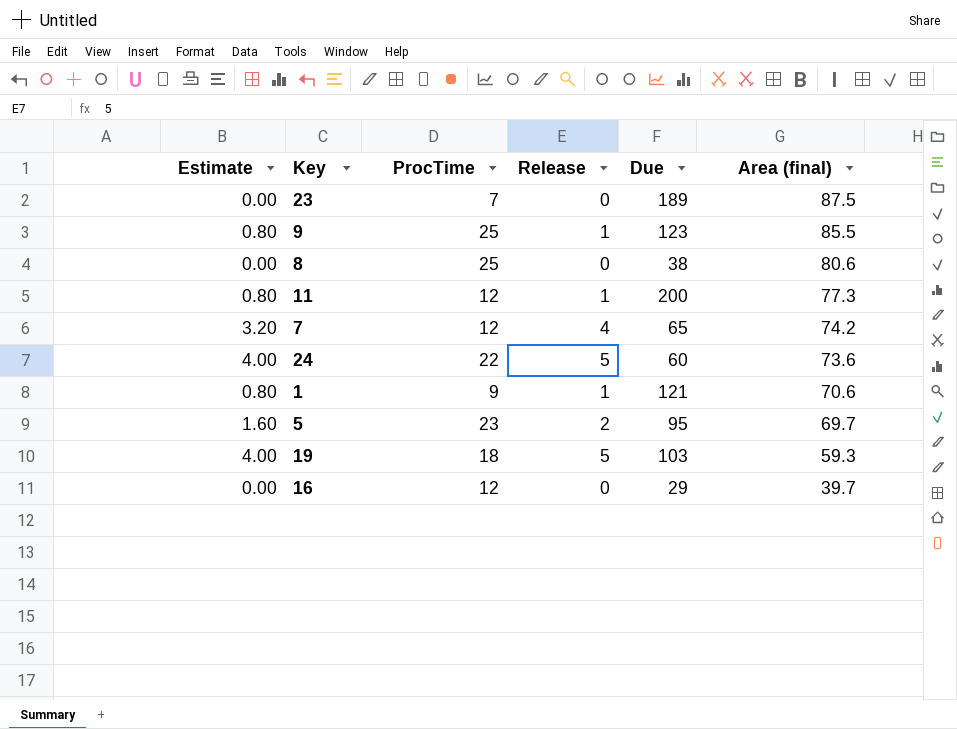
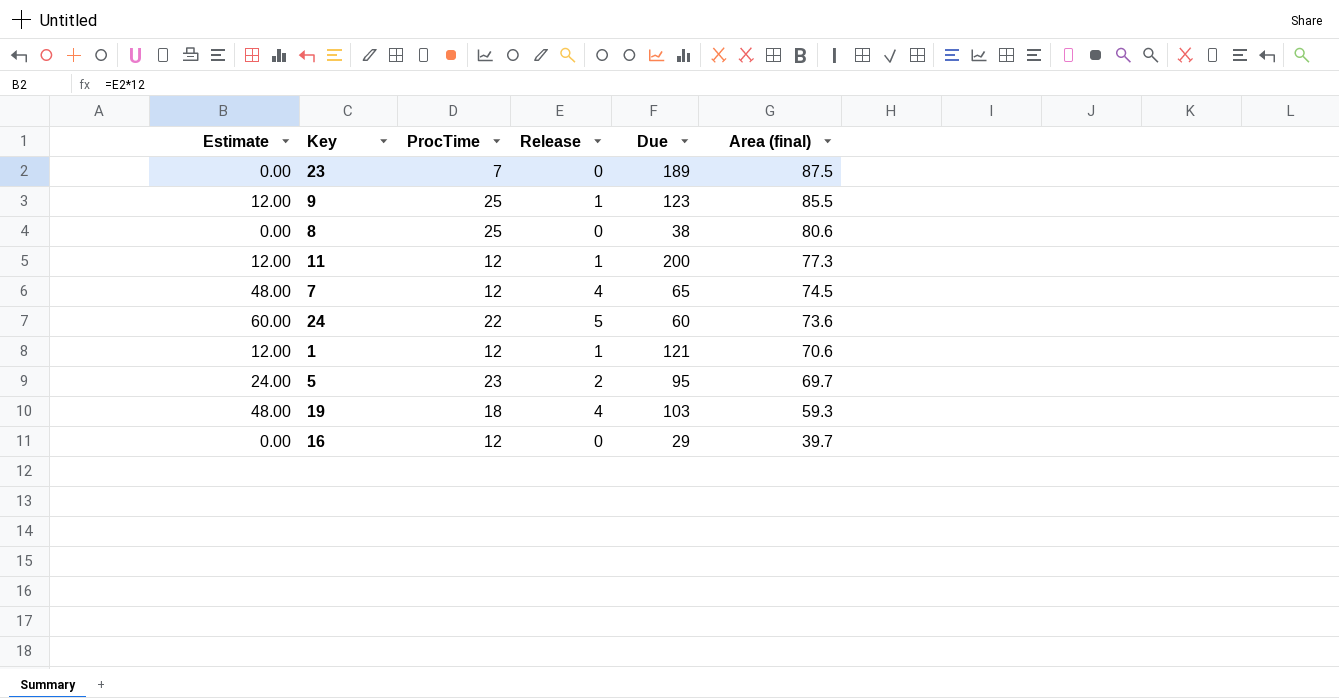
column Estimate | formula: [Release] * 0.8 -> [Release] * 12
7 | Area (final): 74.2 -> 74.5
1 | ProcTime: 9 -> 12
19 | Release: 5 -> 4

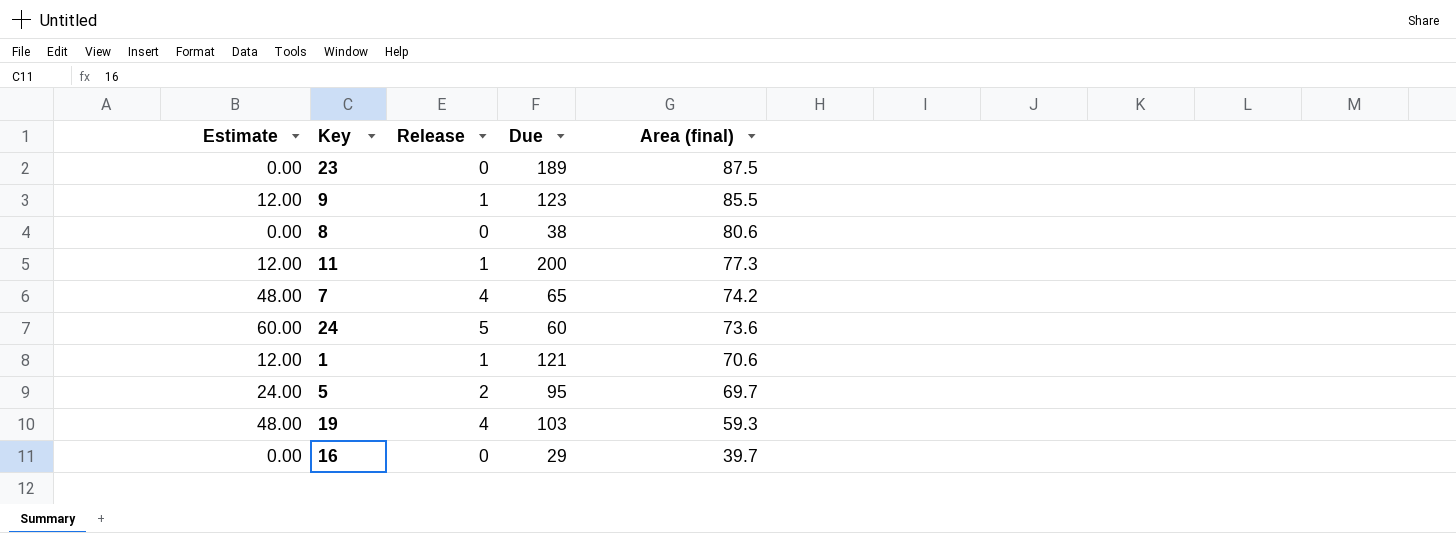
column ProcTime | position: 3 -> none
7 | Area (final): 74.5 -> 74.2

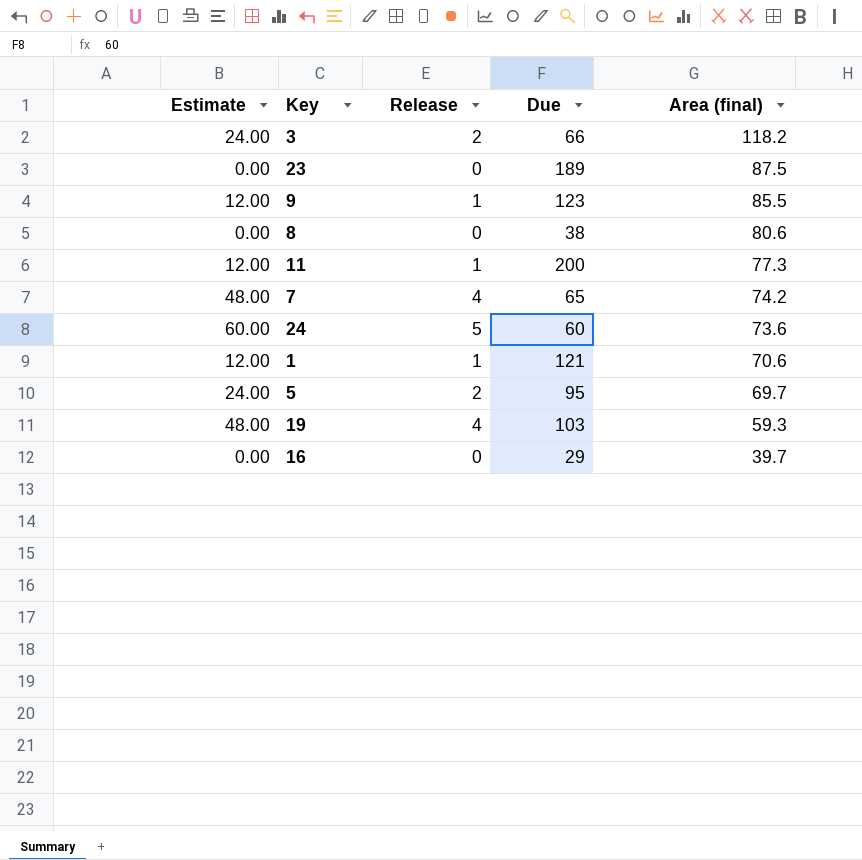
row 3: none -> 24.00 | 2 | 66 | 118.2

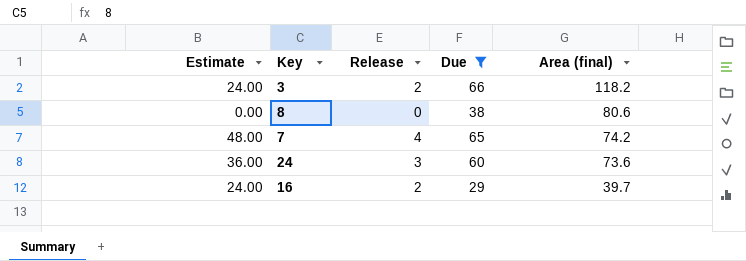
filter: none -> Due <= 66
24 | Estimate: 60.00 -> 36.00
24 | Release: 5 -> 3
16 | Estimate: 0.00 -> 24.00
16 | Release: 0 -> 2

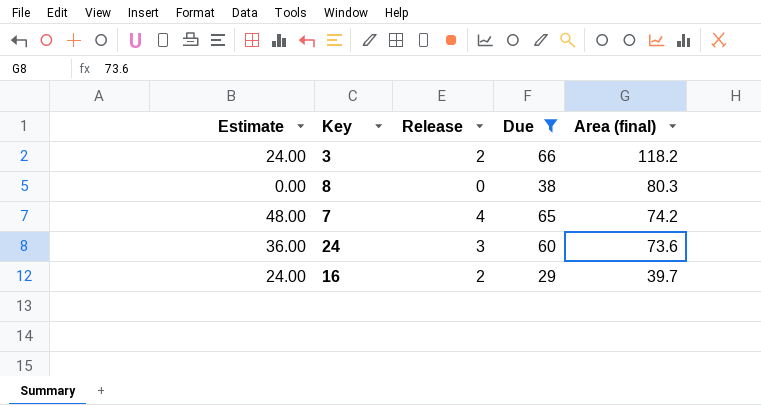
8 | Area (final): 80.6 -> 80.3

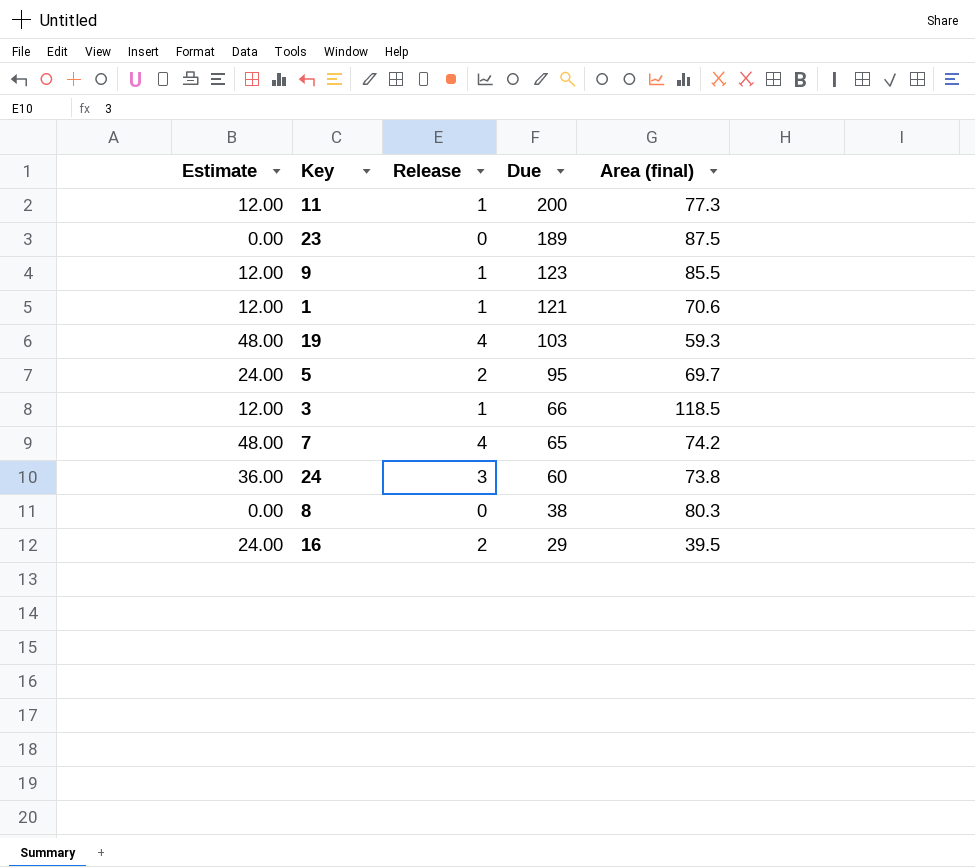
filter: Due <= 66 -> none
row order: Area (final) descending -> Due descending
3 | Estimate: 24.00 -> 12.00
3 | Release: 2 -> 1
3 | Area (final): 118.2 -> 118.5
24 | Area (final): 73.6 -> 73.8
16 | Area (final): 39.7 -> 39.5

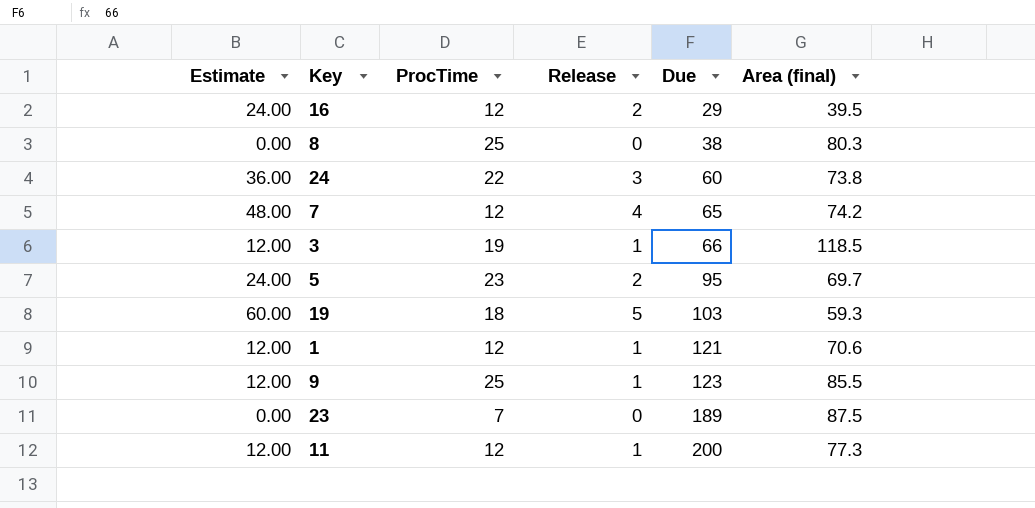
row order: Due descending -> Due ascending
column ProcTime | position: none -> 3
19 | Estimate: 48.00 -> 60.00
19 | Release: 4 -> 5

